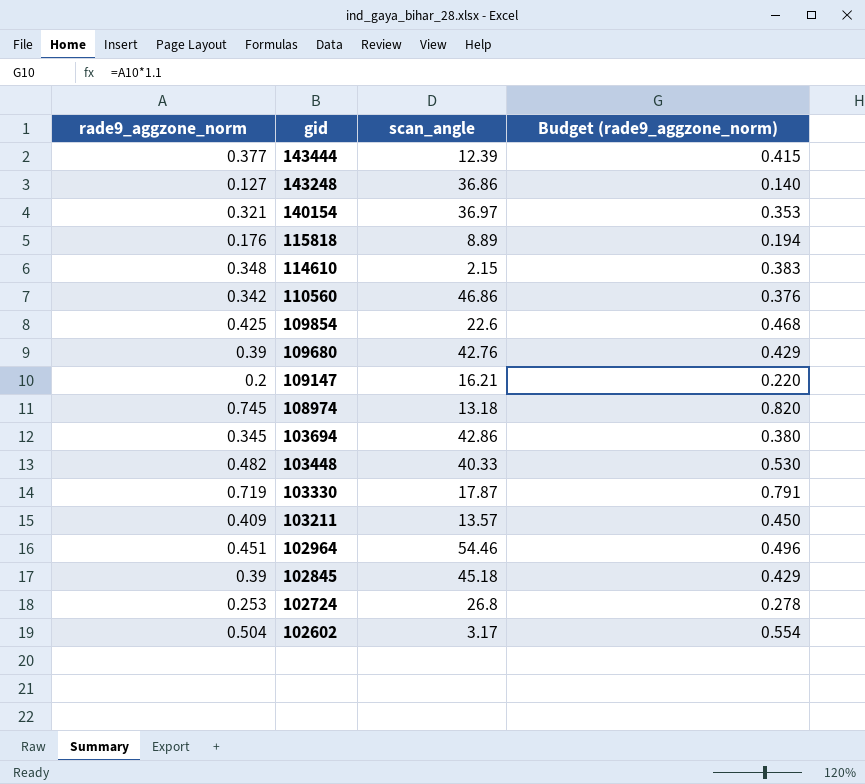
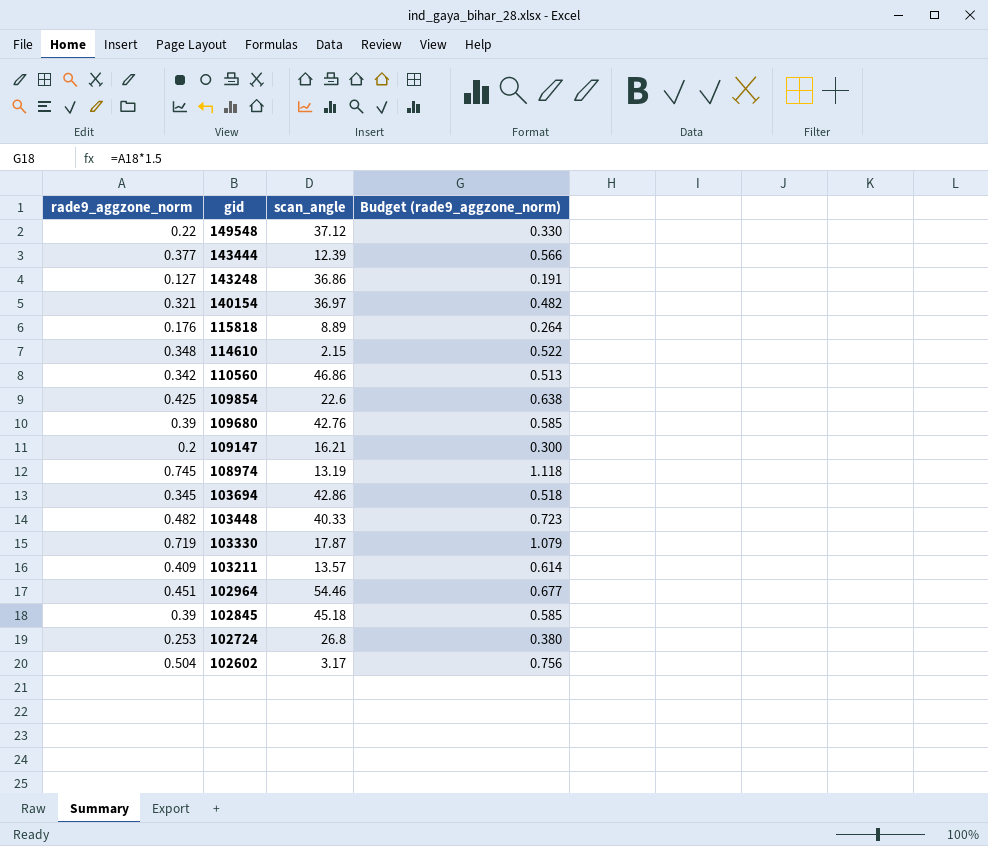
column Budget (rade9_aggzone_norm) | formula: [rade9_aggzone_norm] * 1.1 -> [rade9_aggzone_norm] * 1.5
row 149548: none -> 0.22 | 37.12 | 0.330
108974 | scan_angle: 13.18 -> 13.19

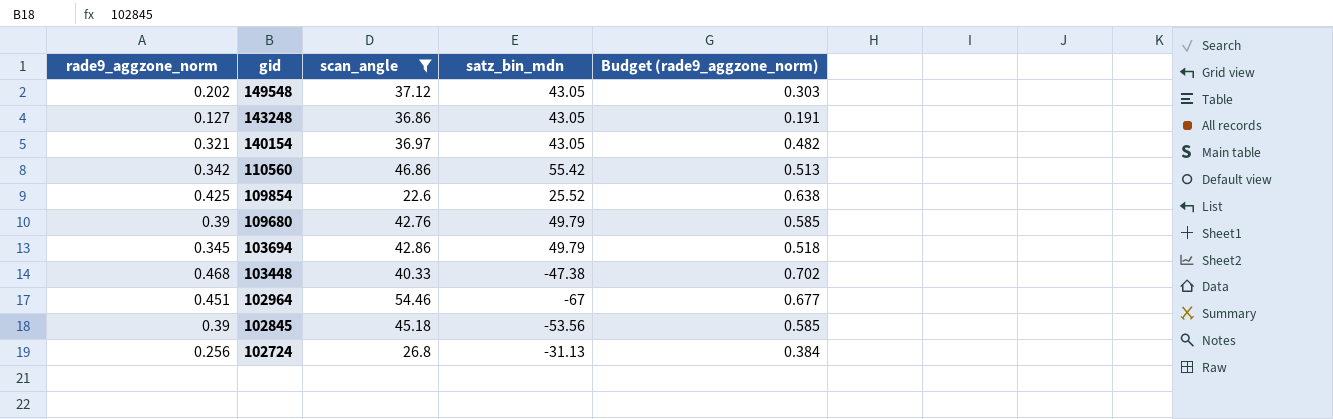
filter: none -> scan_angle >= 22.6
column satz_bin_mdn | position: none -> 4
149548 | rade9_aggzone_norm: 0.22 -> 0.202
149548 | Budget (rade9_aggzone_norm): 0.330 -> 0.303
103448 | rade9_aggzone_norm: 0.482 -> 0.468
103448 | Budget (rade9_aggzone_norm): 0.723 -> 0.702
102724 | rade9_aggzone_norm: 0.253 -> 0.256
102724 | Budget (rade9_aggzone_norm): 0.380 -> 0.384

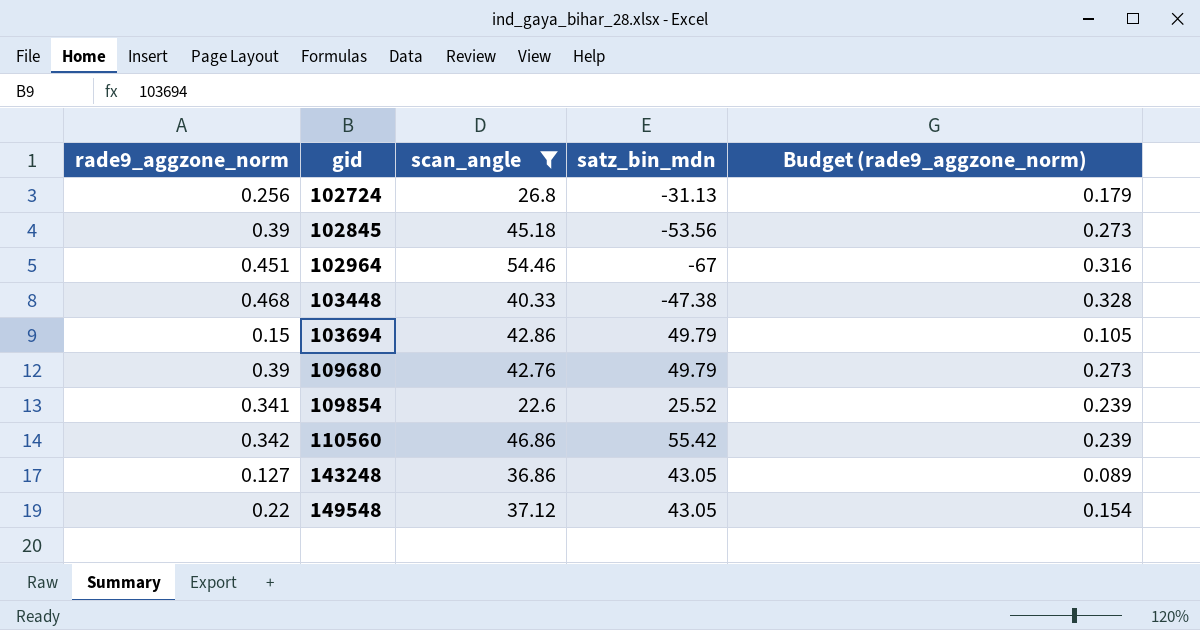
row order: gid descending -> gid ascending
column Budget (rade9_aggzone_norm) | formula: [rade9_aggzone_norm] * 1.5 -> [rade9_aggzone_norm] * 0.7
row 140154: 0.321 | 36.97 | 43.05 | 0.482 -> none
103694 | rade9_aggzone_norm: 0.345 -> 0.15
109854 | rade9_aggzone_norm: 0.425 -> 0.341
149548 | rade9_aggzone_norm: 0.202 -> 0.22

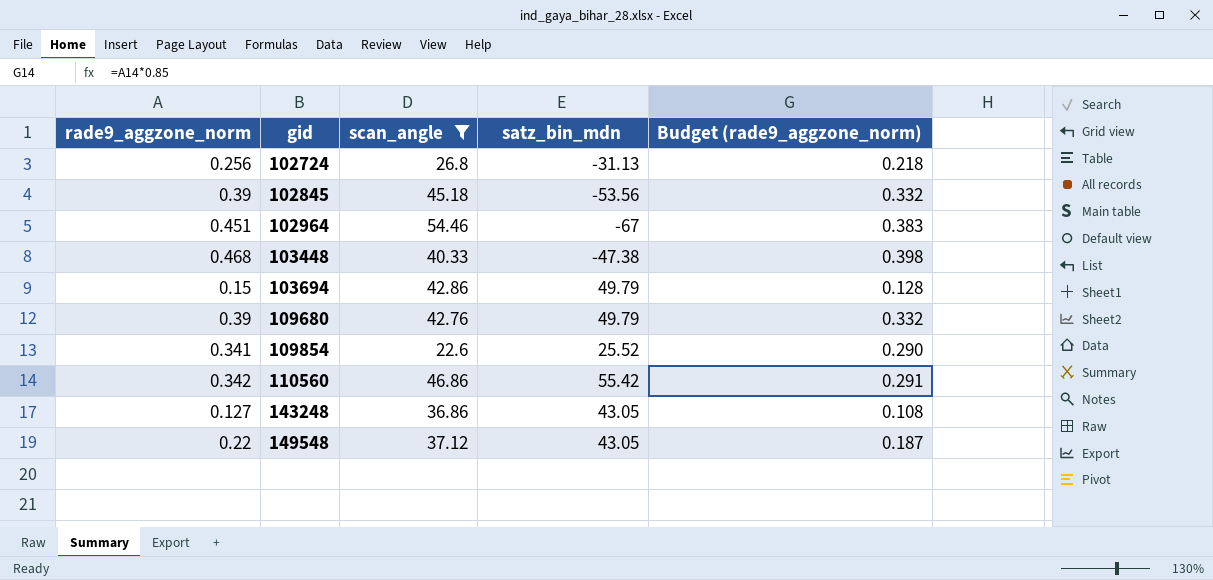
column Budget (rade9_aggzone_norm) | formula: [rade9_aggzone_norm] * 0.7 -> [rade9_aggzone_norm] * 0.85

